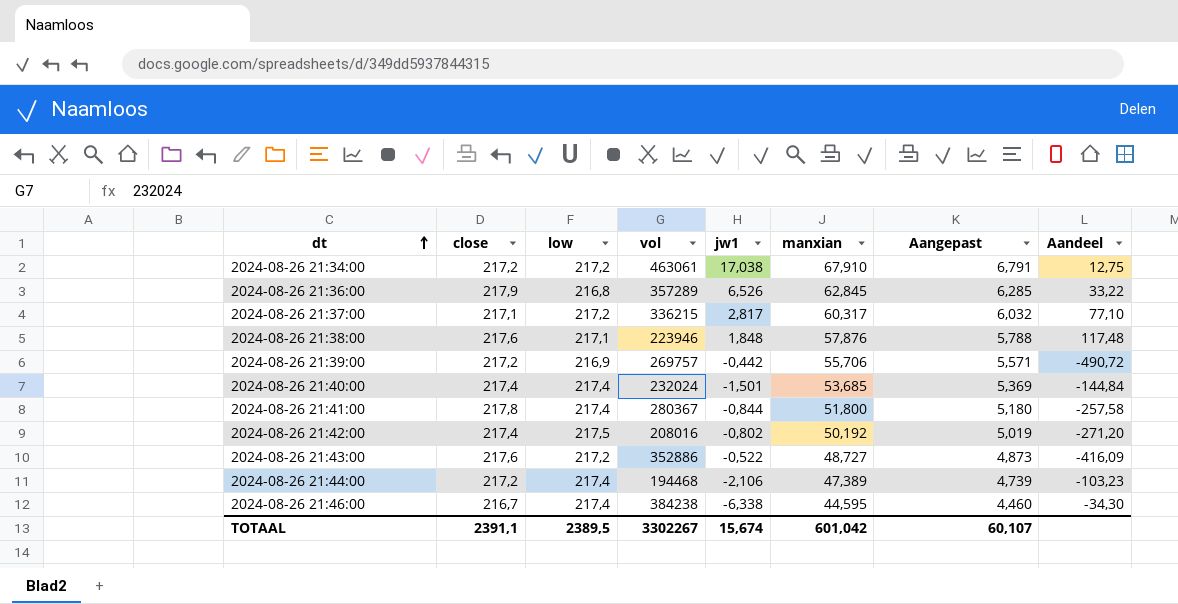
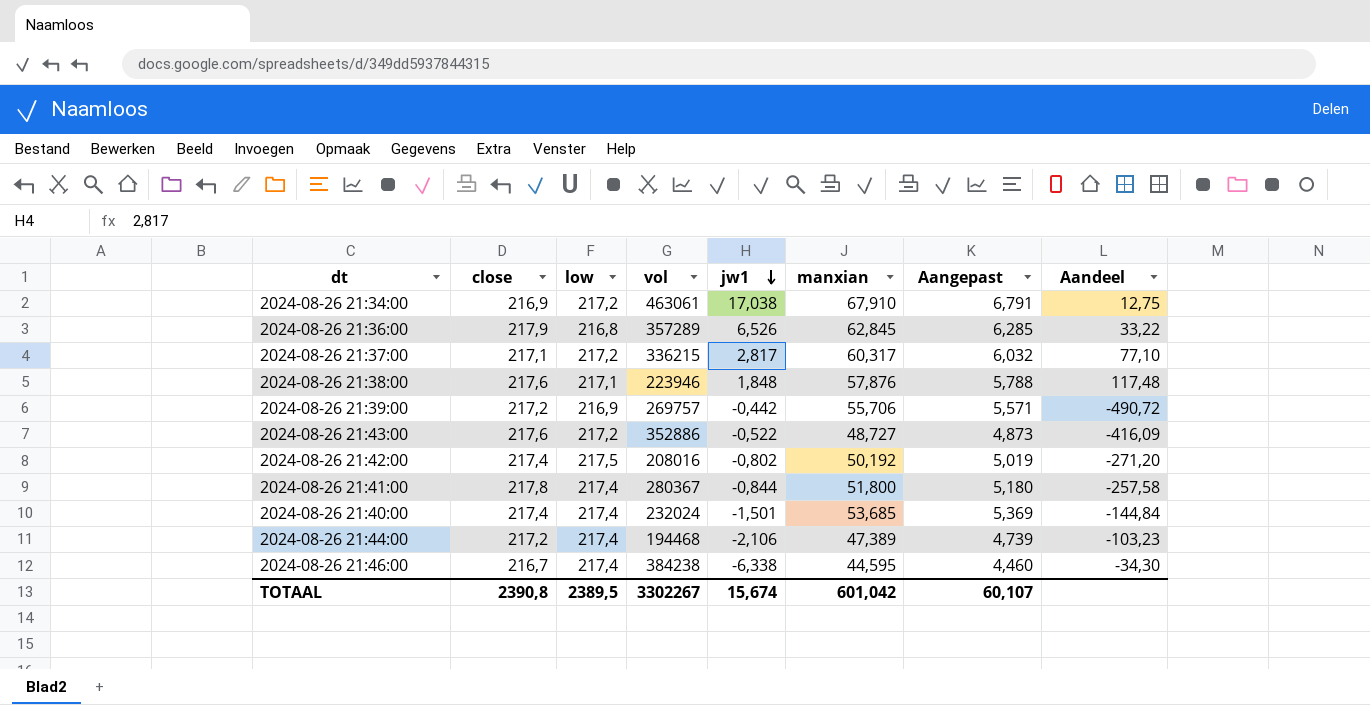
row order: dt ascending -> jw1 descending
2024-08-26 21:34:00 | close: 217,2 -> 216,9
TOTAAL | close: 2391,1 -> 2390,8

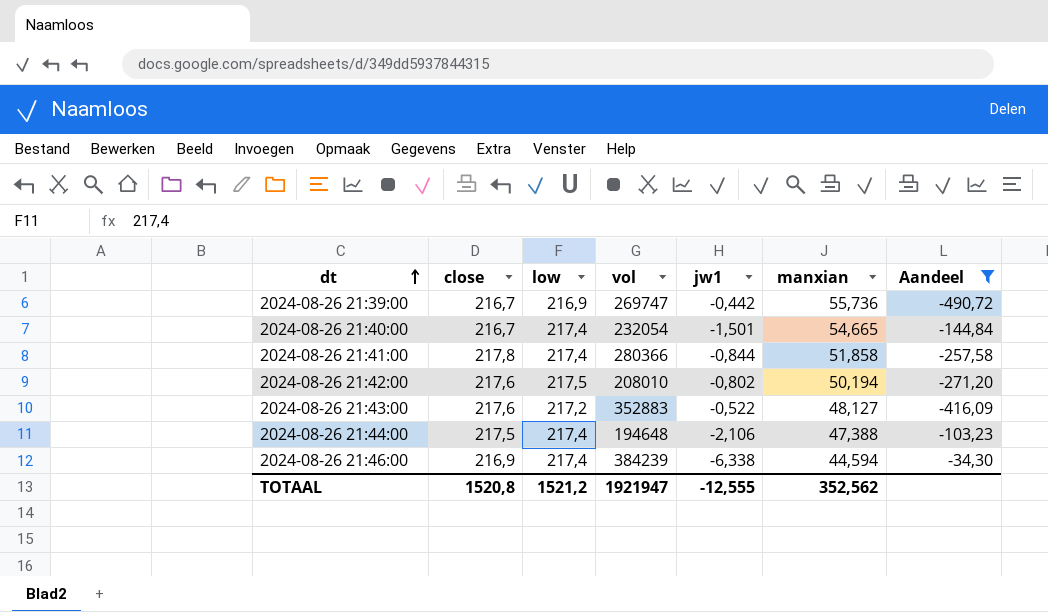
filter: none -> Aandeel <= -34,30
row order: jw1 descending -> dt ascending
column Aangepast | formula: [manxian] * 0,1 -> none
2024-08-26 21:39:00 | close: 217,2 -> 216,7
2024-08-26 21:39:00 | vol: 269757 -> 269747
2024-08-26 21:39:00 | manxian: 55,706 -> 55,736
2024-08-26 21:40:00 | close: 217,4 -> 216,7
2024-08-26 21:40:00 | vol: 232024 -> 232054
2024-08-26 21:40:00 | manxian: 53,685 -> 54,665
2024-08-26 21:41:00 | vol: 280367 -> 280366
2024-08-26 21:41:00 | manxian: 51,800 -> 51,858
2024-08-26 21:42:00 | close: 217,4 -> 217,6
2024-08-26 21:42:00 | vol: 208016 -> 208010
2024-08-26 21:42:00 | manxian: 50,192 -> 50,194
2024-08-26 21:43:00 | vol: 352886 -> 352883
2024-08-26 21:43:00 | manxian: 48,727 -> 48,127
2024-08-26 21:44:00 | close: 217,2 -> 217,5
2024-08-26 21:44:00 | vol: 194468 -> 194648
2024-08-26 21:44:00 | manxian: 47,389 -> 47,388
2024-08-26 21:46:00 | close: 216,7 -> 216,9
2024-08-26 21:46:00 | vol: 384238 -> 384239
2024-08-26 21:46:00 | manxian: 44,595 -> 44,594
TOTAAL | close: 2390,8 -> 1520,8
TOTAAL | low: 2389,5 -> 1521,2
TOTAAL | vol: 3302267 -> 1921947
TOTAAL | jw1: 15,674 -> -12,555
TOTAAL | manxian: 601,042 -> 352,562

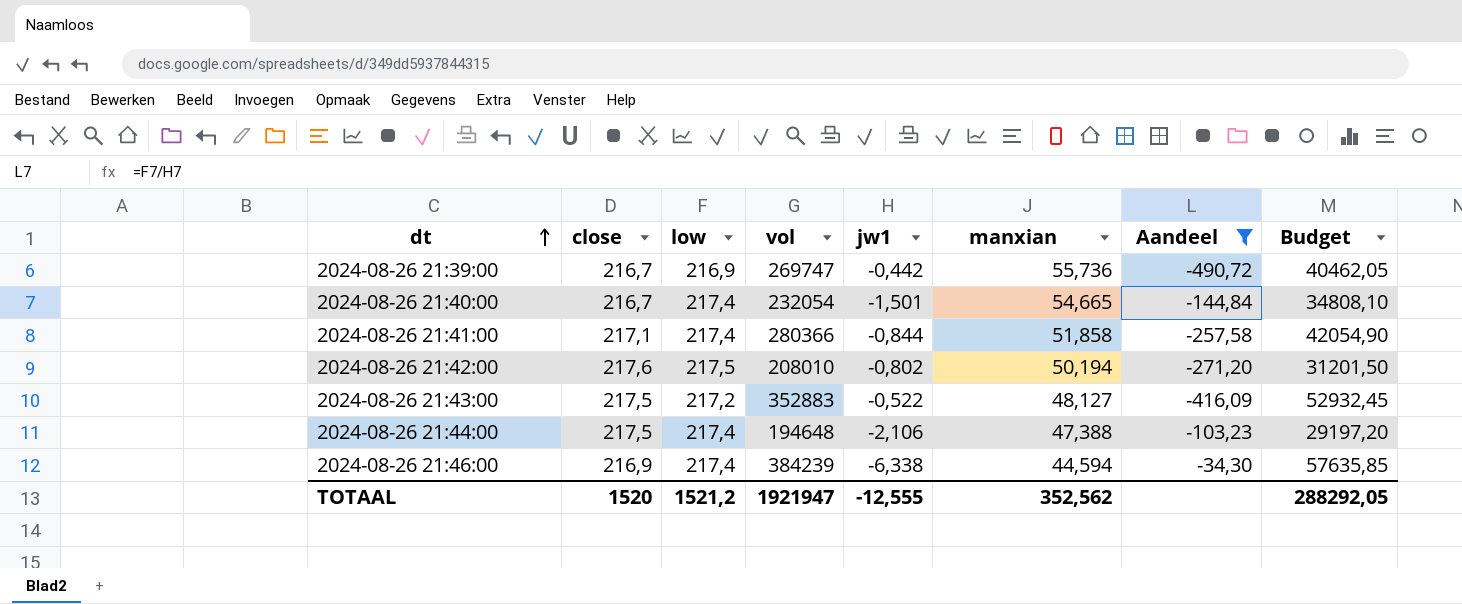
column Budget | formula: none -> [vol] * 0,15
2024-08-26 21:41:00 | close: 217,8 -> 217,1
2024-08-26 21:43:00 | close: 217,6 -> 217,5
TOTAAL | close: 1520,8 -> 1520

